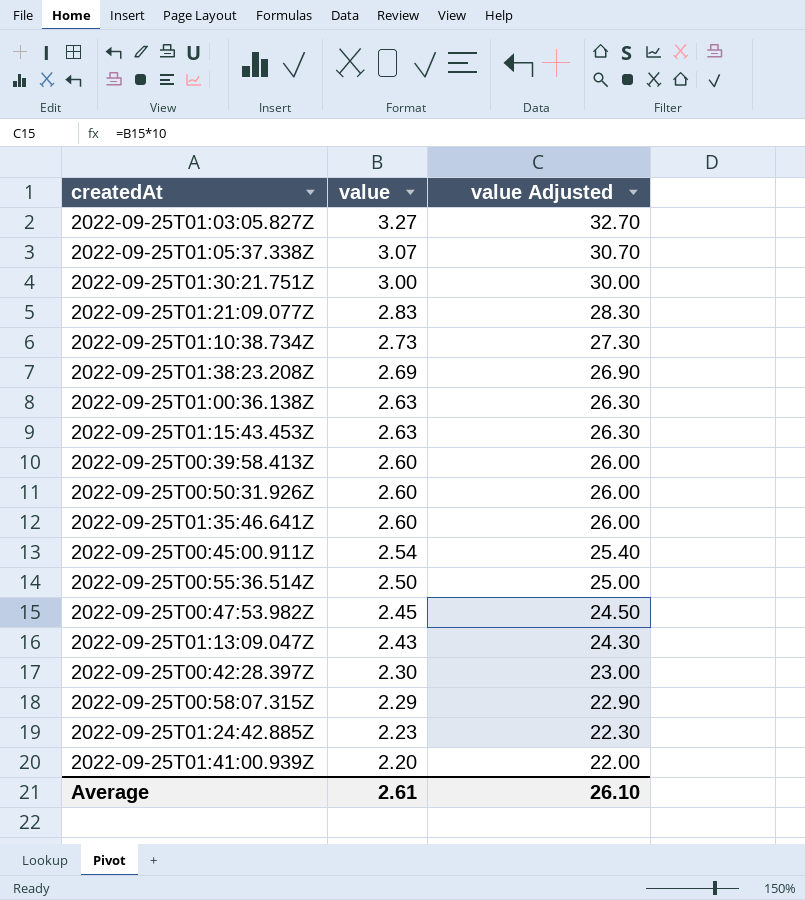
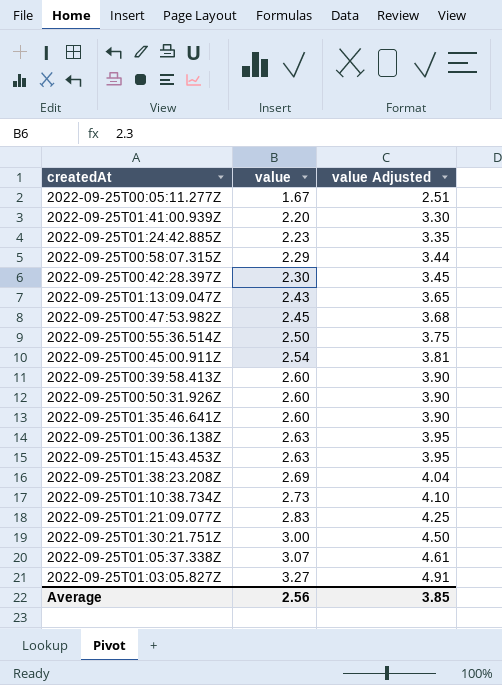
row order: value descending -> value ascending
column value Adjusted | formula: [value] * 10 -> [value] * 1.5
row 2022-09-25T00:05:11.277Z: none -> 1.67 | 2.51
Average | value: 2.61 -> 2.56
Average | value Adjusted: 26.10 -> 3.85

